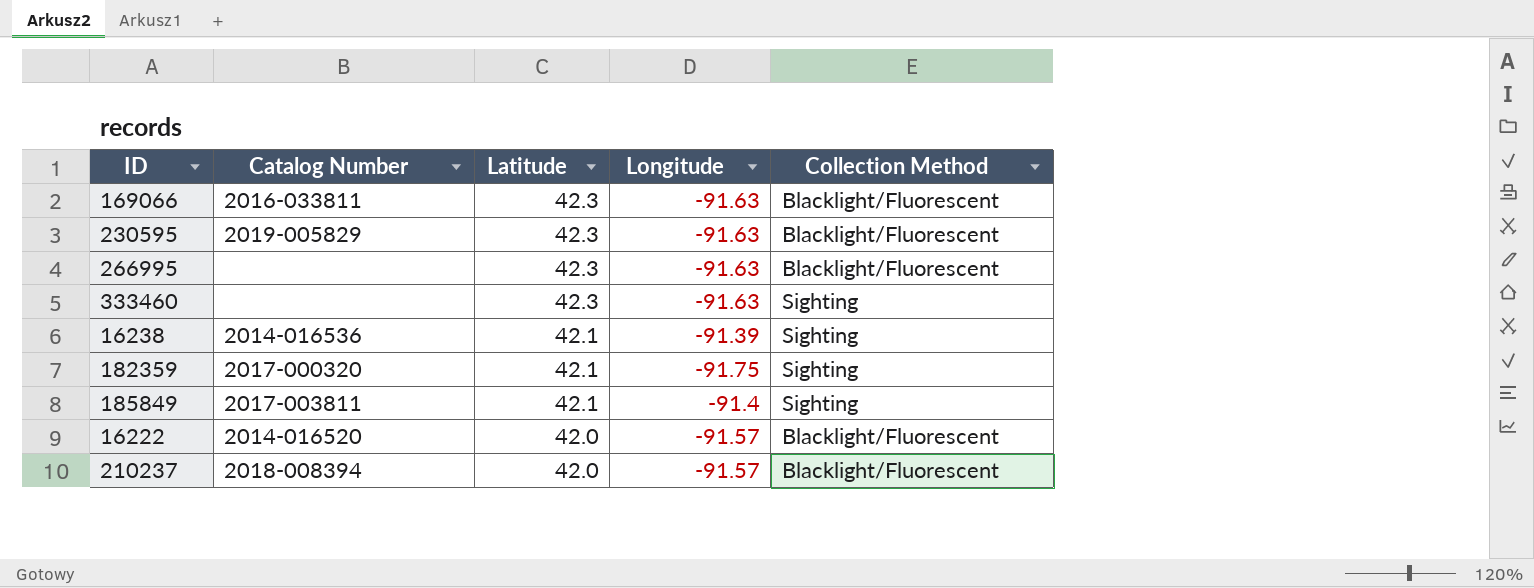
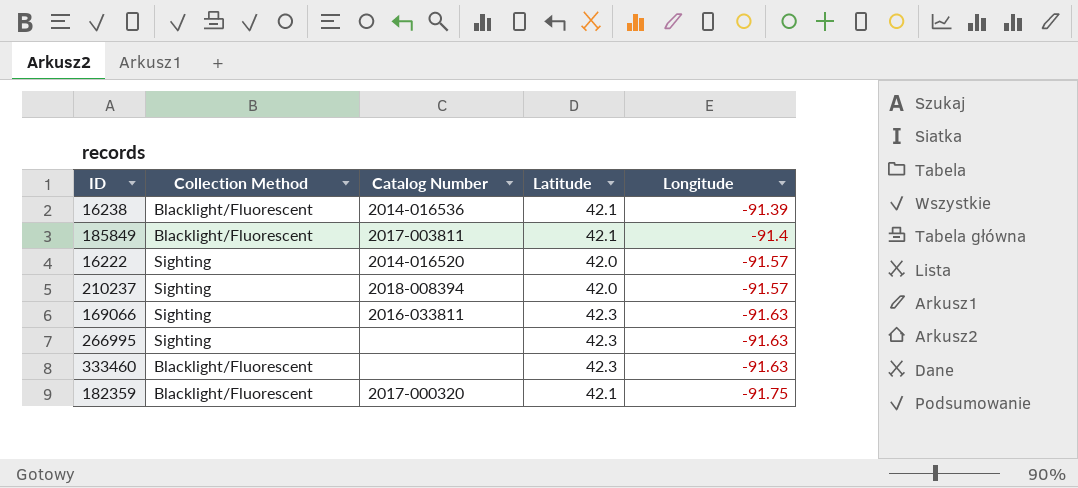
row order: Latitude descending -> Longitude descending
column Collection Method | position: 5 -> 2
row 230595: 2019-005829 | 42.3 | -91.63 | Blacklight/Fluorescent -> none
16238 | Collection Method: Sighting -> Blacklight/Fluorescent
185849 | Collection Method: Sighting -> Blacklight/Fluorescent
16222 | Collection Method: Blacklight/Fluorescent -> Sighting
210237 | Collection Method: Blacklight/Fluorescent -> Sighting
169066 | Collection Method: Blacklight/Fluorescent -> Sighting
266995 | Collection Method: Blacklight/Fluorescent -> Sighting
333460 | Collection Method: Sighting -> Blacklight/Fluorescent
182359 | Collection Method: Sighting -> Blacklight/Fluorescent

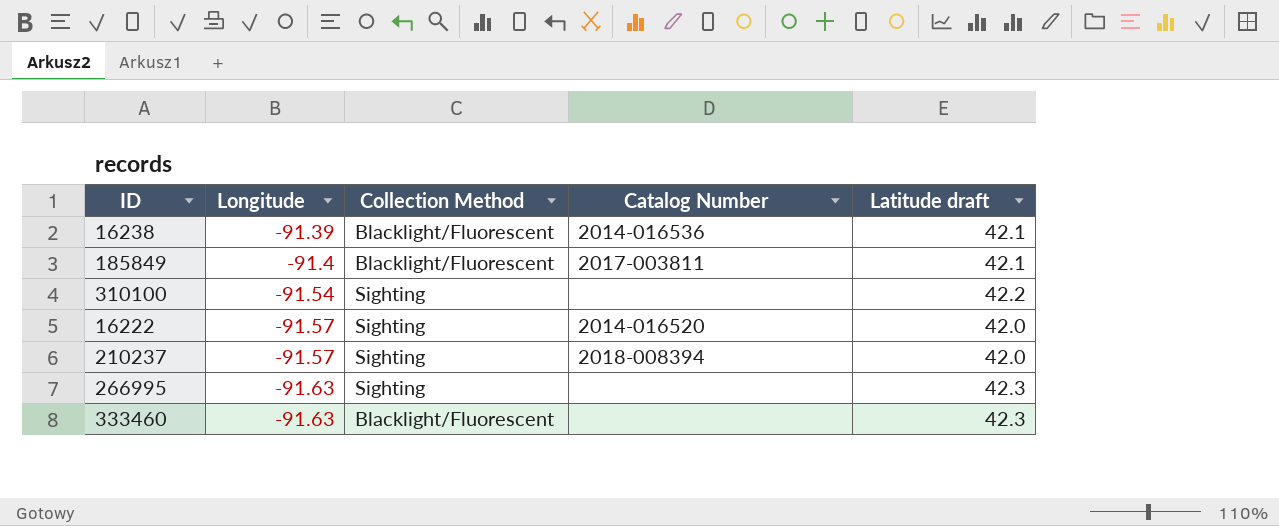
column Longitude | position: 5 -> 2
column name: Latitude -> Latitude draft
row 169066: Sighting | 2016-033811 | 42.3 | -91.63 -> none
row 182359: Blacklight/Fluorescent | 2017-000320 | 42.1 | -91.75 -> none
row 310100: none -> -91.54 | Sighting | none | 42.2

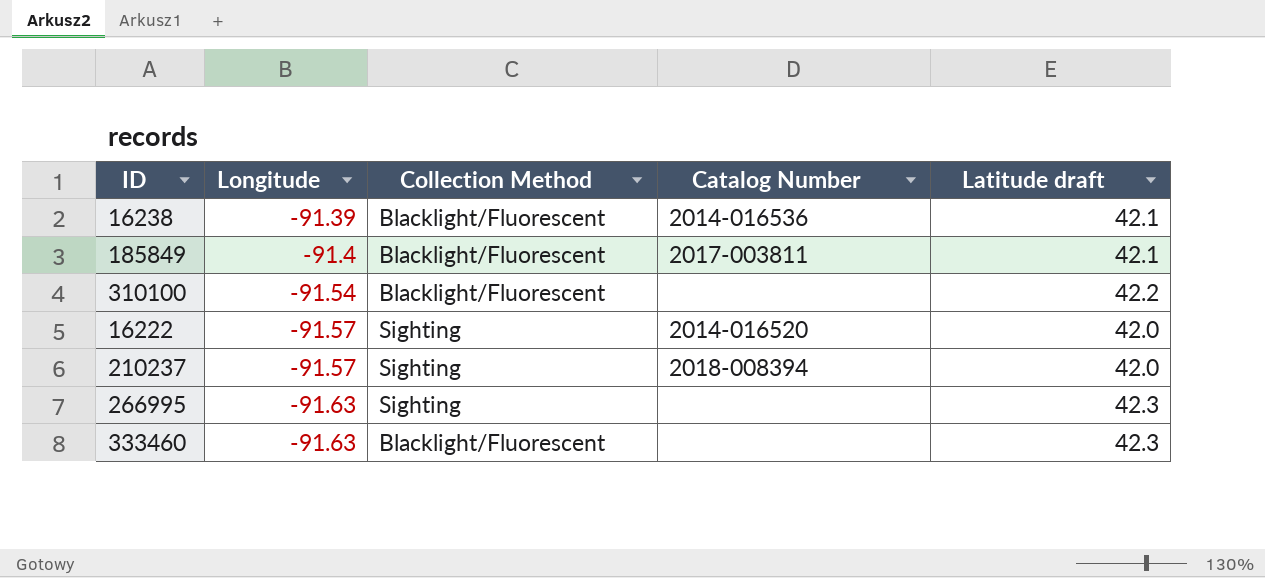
310100 | Collection Method: Sighting -> Blacklight/Fluorescent

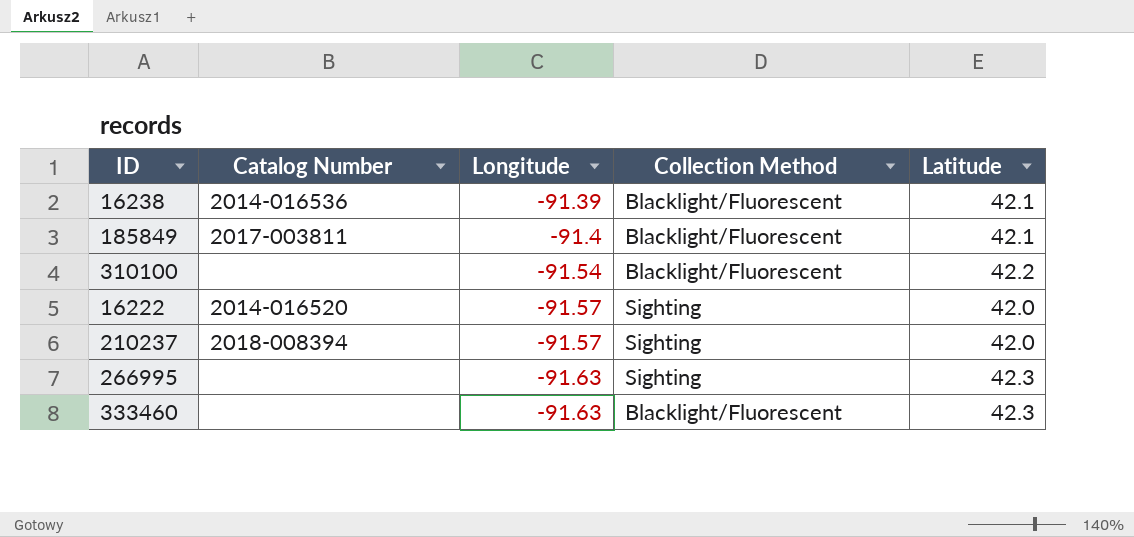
column Catalog Number | position: 4 -> 2
column name: Latitude draft -> Latitude

